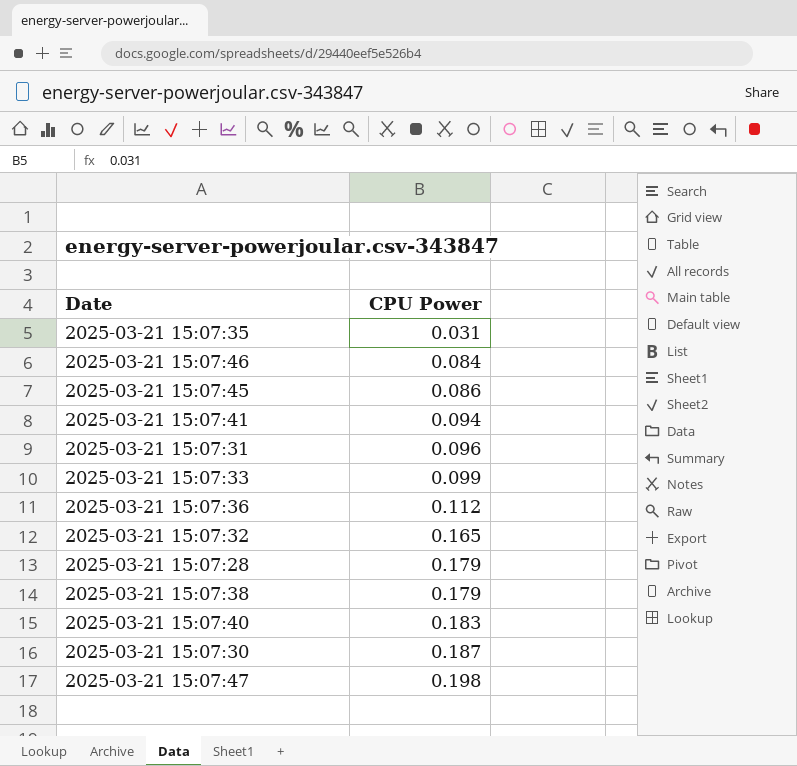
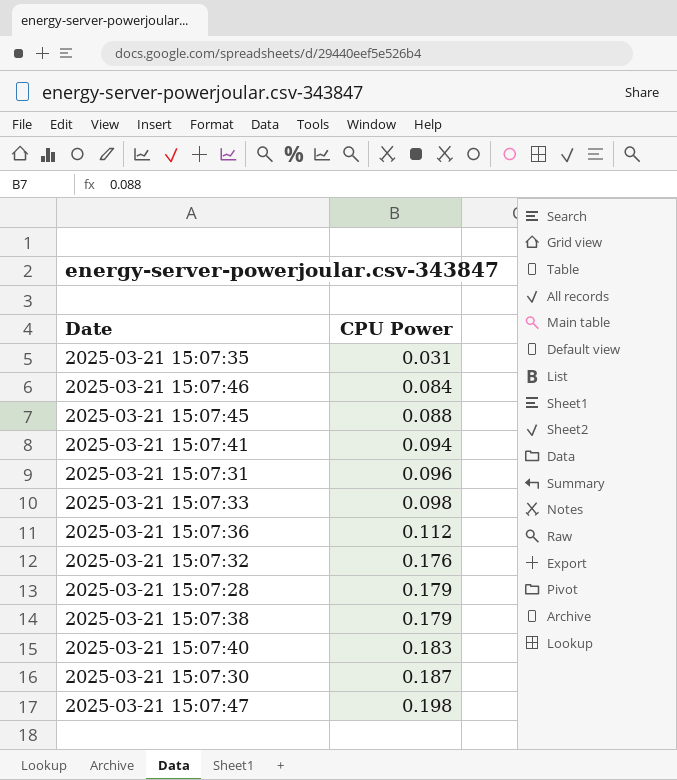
2025-03-21 15:07:45 | CPU Power: 0.086 -> 0.088
2025-03-21 15:07:33 | CPU Power: 0.099 -> 0.098
2025-03-21 15:07:32 | CPU Power: 0.165 -> 0.176

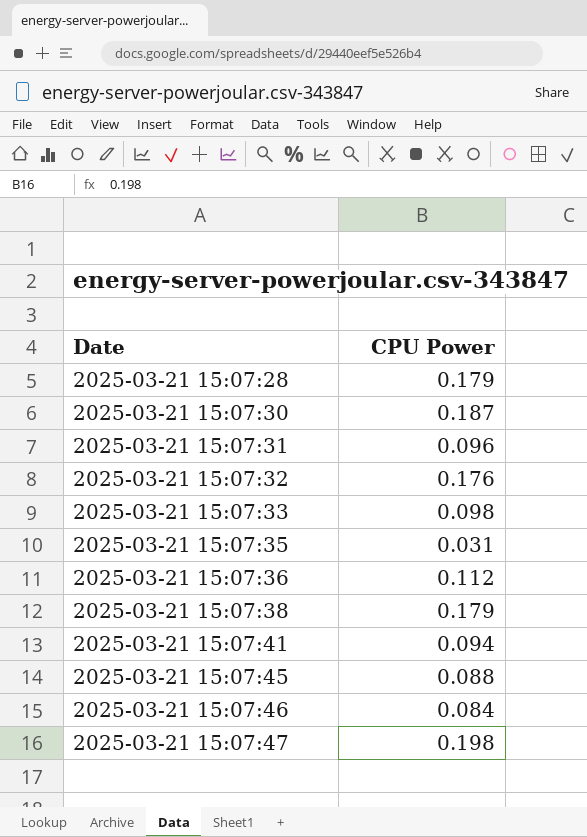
row order: CPU Power ascending -> Date ascending
row 2025-03-21 15:07:40: 0.183 -> none

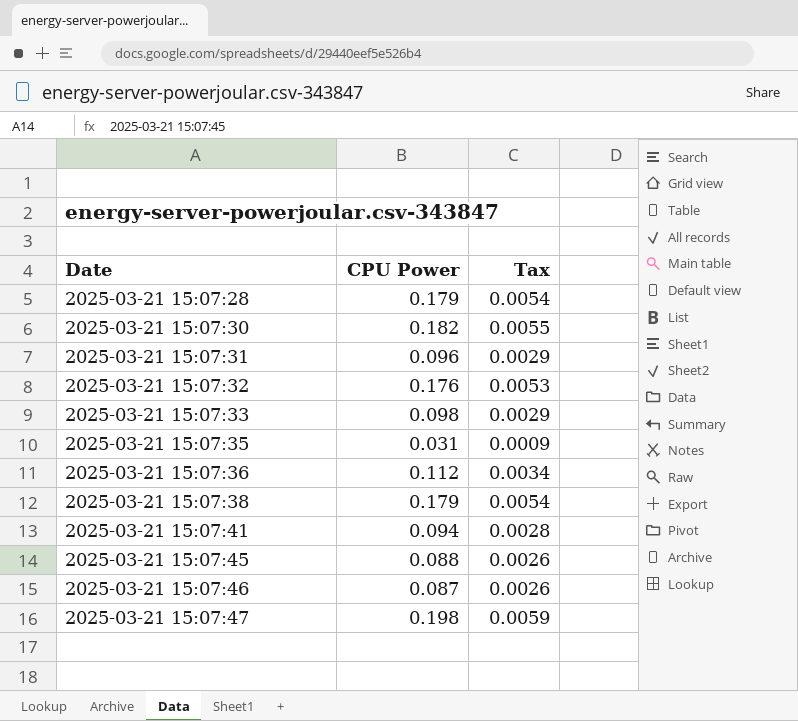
column Tax | formula: none -> [CPU Power] * 0.03
2025-03-21 15:07:30 | CPU Power: 0.187 -> 0.182
2025-03-21 15:07:46 | CPU Power: 0.084 -> 0.087

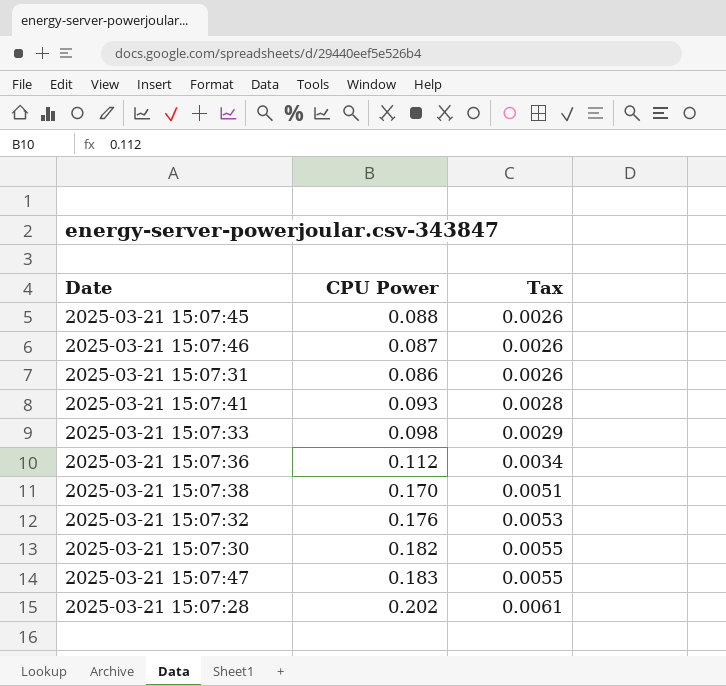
row order: Date ascending -> Tax ascending
row 2025-03-21 15:07:35: 0.031 | 0.0009 -> none
2025-03-21 15:07:31 | CPU Power: 0.096 -> 0.086
2025-03-21 15:07:31 | Tax: 0.0029 -> 0.0026
2025-03-21 15:07:41 | CPU Power: 0.094 -> 0.093
2025-03-21 15:07:38 | CPU Power: 0.179 -> 0.170
2025-03-21 15:07:38 | Tax: 0.0054 -> 0.0051
2025-03-21 15:07:47 | CPU Power: 0.198 -> 0.183
2025-03-21 15:07:47 | Tax: 0.0059 -> 0.0055
2025-03-21 15:07:28 | CPU Power: 0.179 -> 0.202
2025-03-21 15:07:28 | Tax: 0.0054 -> 0.0061

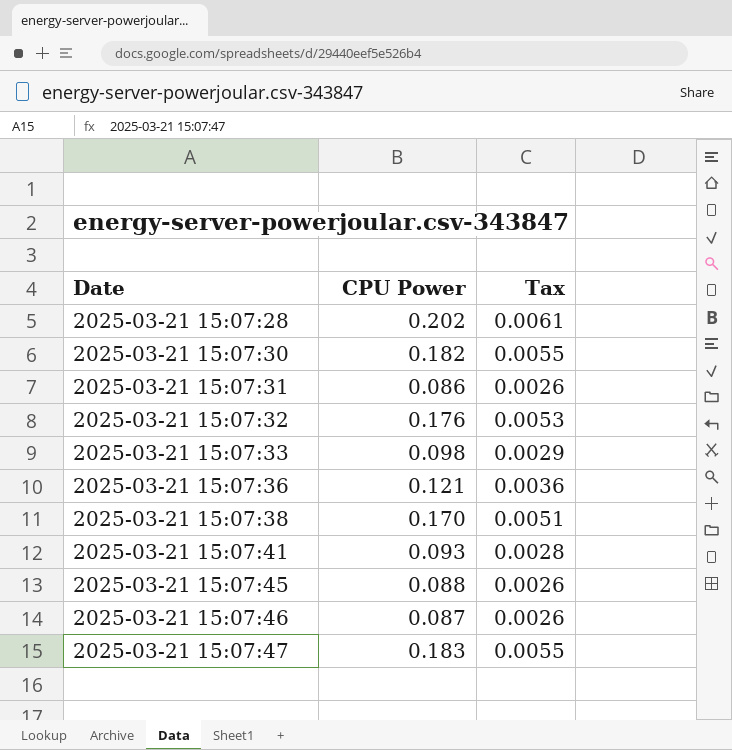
row order: Tax ascending -> Date ascending
2025-03-21 15:07:36 | CPU Power: 0.112 -> 0.121
2025-03-21 15:07:36 | Tax: 0.0034 -> 0.0036

